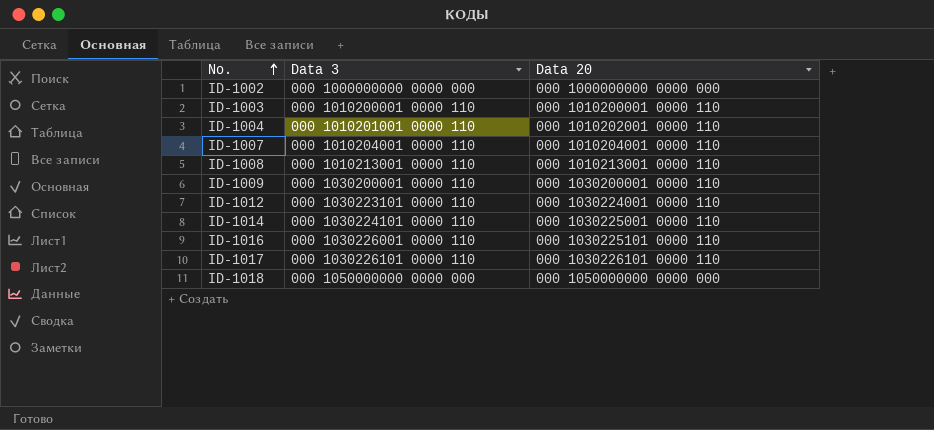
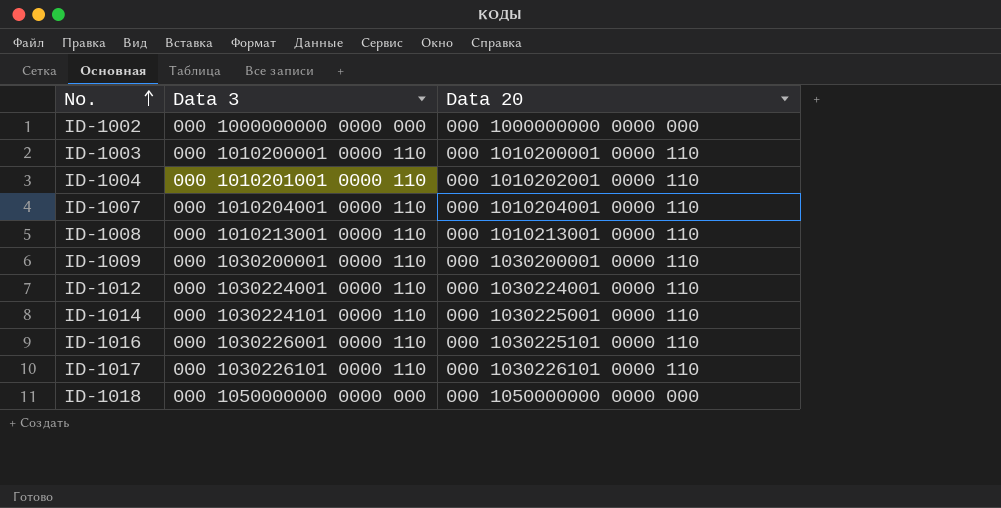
ID-1012 | Data 3: 000 1030223101 0000 110 -> 000 1030224001 0000 110

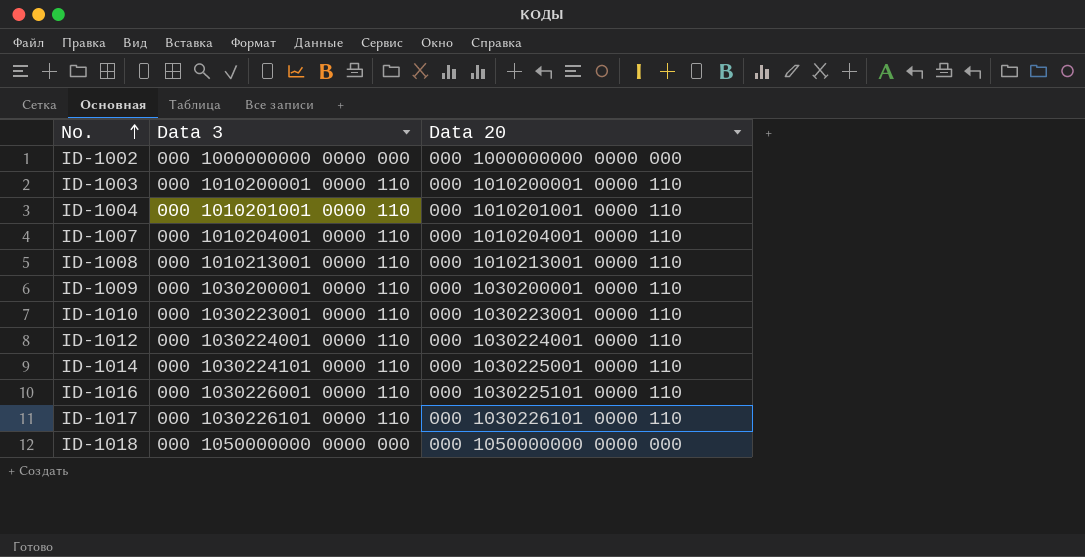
ID-1004 | Data 20: 000 1010202001 0000 110 -> 000 1010201001 0000 110
row ID-1010: none -> 000 1030223001 0000 110 | 000 1030223001 0000 110

